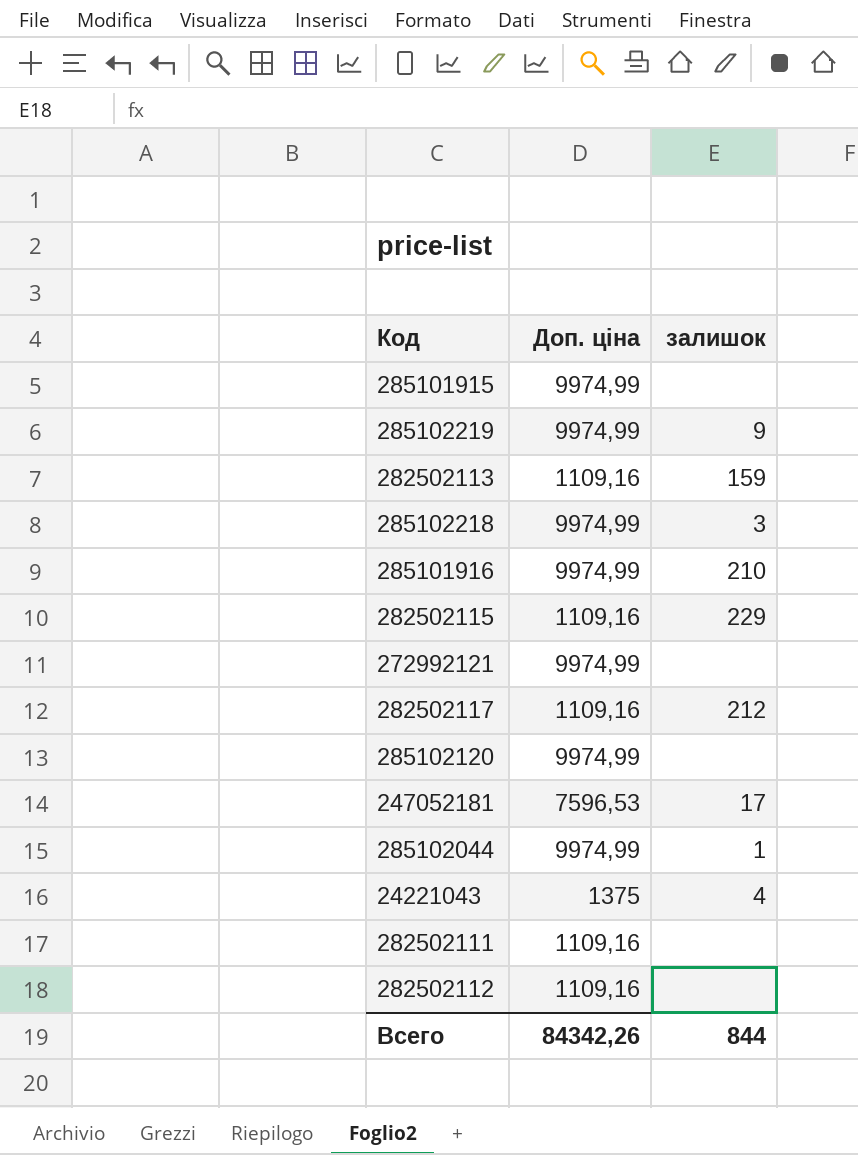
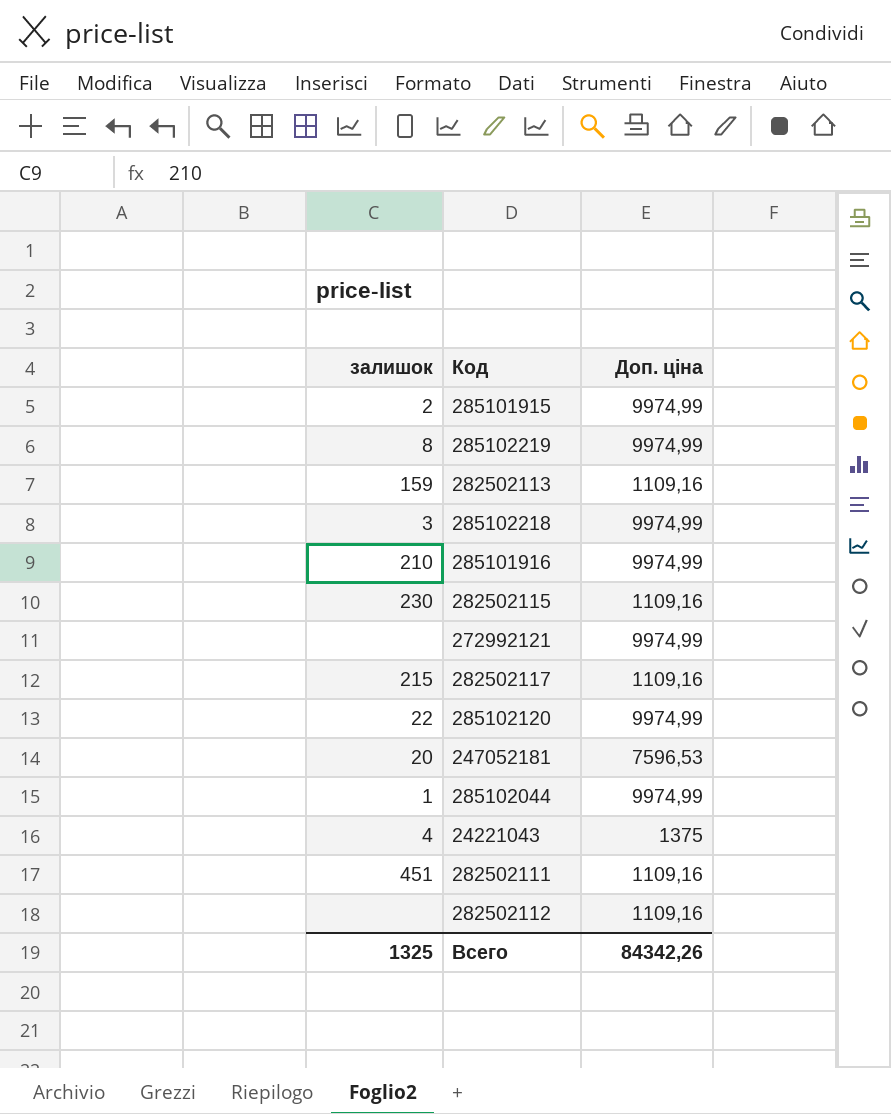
column залишок | position: 3 -> 1
285101915 | залишок: none -> 2
285102219 | залишок: 9 -> 8
282502115 | залишок: 229 -> 230
282502117 | залишок: 212 -> 215
285102120 | залишок: none -> 22
247052181 | залишок: 17 -> 20
282502111 | залишок: none -> 451
Всего | залишок: 844 -> 1325

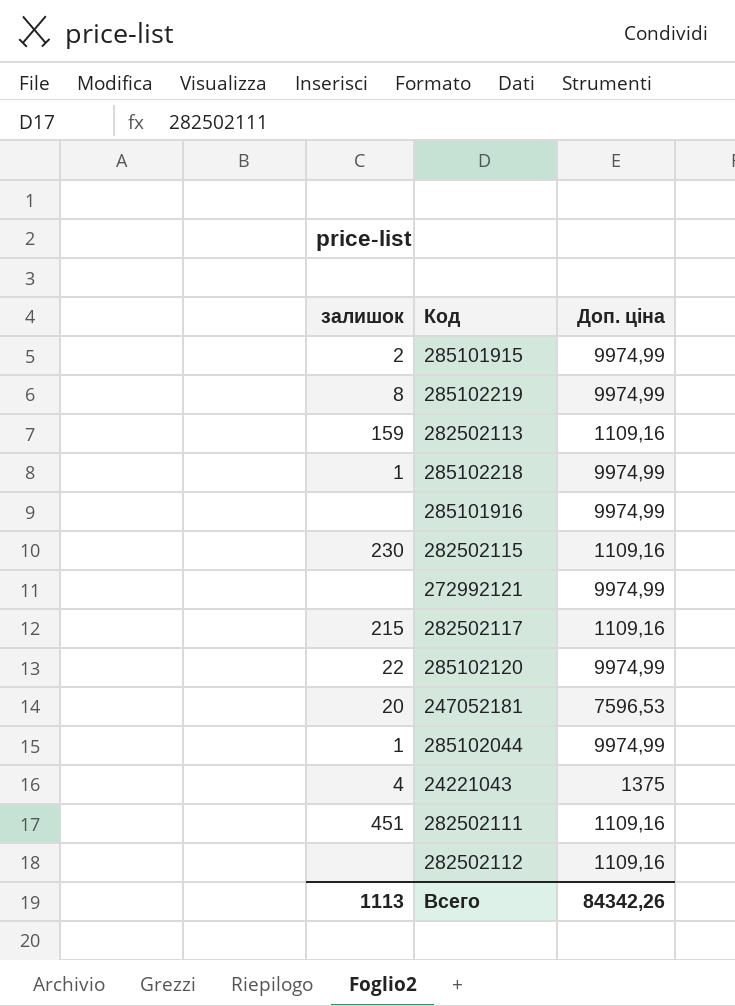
285102218 | залишок: 3 -> 1
285101916 | залишок: 210 -> none
Всего | залишок: 1325 -> 1113

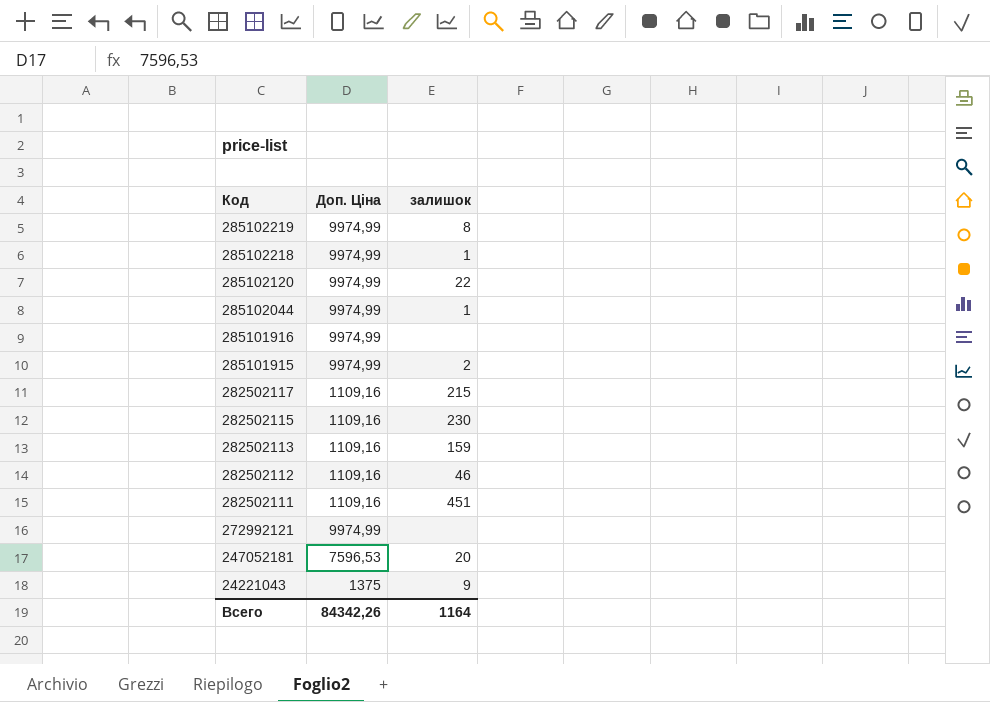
row order: none -> Код descending
column name: Доп. ціна -> Доп. Ціна
column залишок | position: 1 -> 3
282502112 | залишок: none -> 46
24221043 | залишок: 4 -> 9
Всего | залишок: 1113 -> 1164

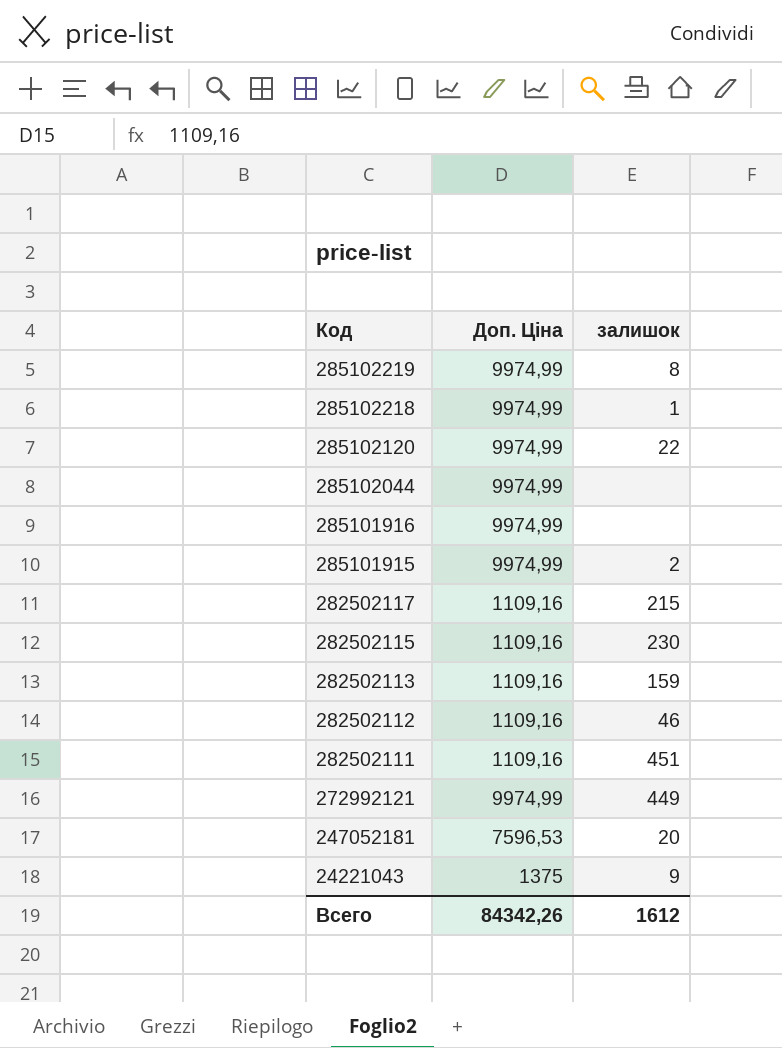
285102044 | залишок: 1 -> none
272992121 | залишок: none -> 449
Всего | залишок: 1164 -> 1612

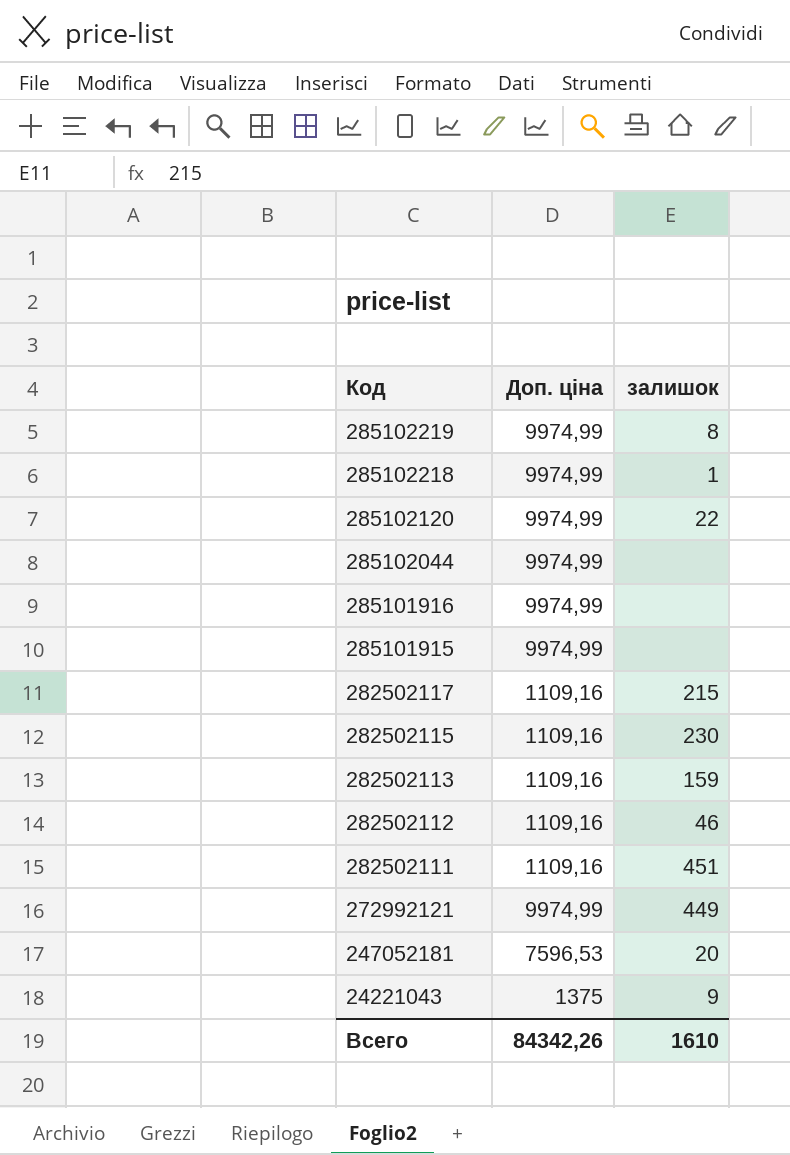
column name: Доп. Ціна -> Доп. ціна
285101915 | залишок: 2 -> none
Всего | залишок: 1612 -> 1610

